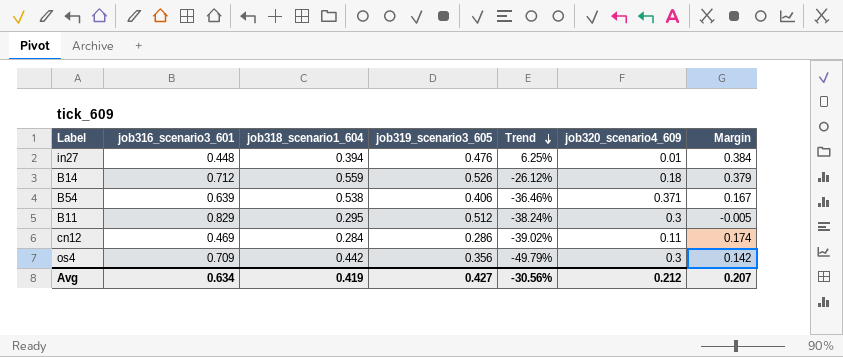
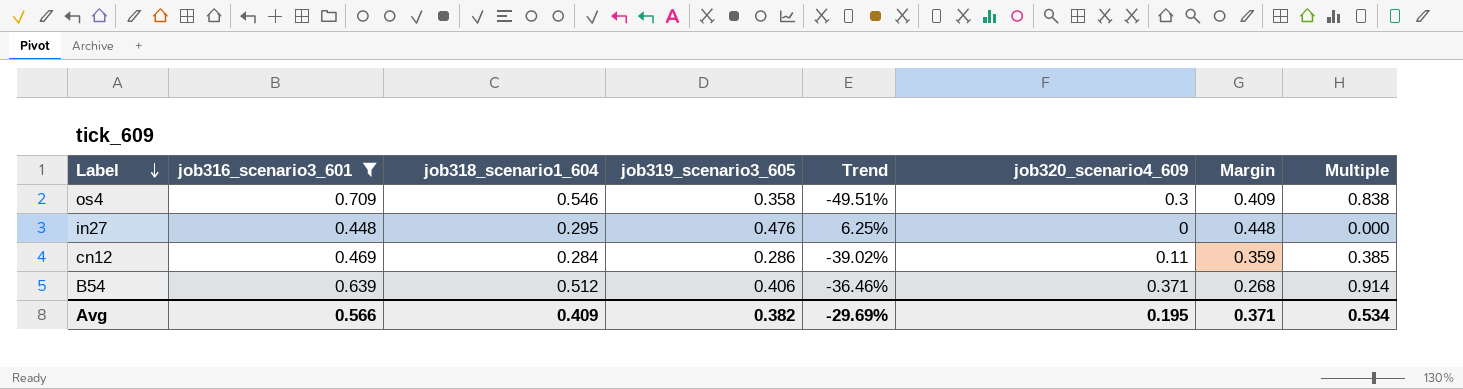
filter: none -> job316_scenario3_601 <= 0.709
row order: Trend descending -> Label descending
column Margin | formula: [job318_scenario1_604] - [job320_scenario4_609] -> [job316_scenario3_601] - [job320_scenario4_609]
column Multiple | formula: none -> [job320_scenario4_609] / [job319_scenario3_605]
os4 | job318_scenario1_604: 0.442 -> 0.546
os4 | job319_scenario3_605: 0.356 -> 0.358
os4 | Trend: -49.79% -> -49.51%
in27 | job318_scenario1_604: 0.394 -> 0.295
in27 | job320_scenario4_609: 0.01 -> 0
B54 | job318_scenario1_604: 0.538 -> 0.512
Avg | job316_scenario3_601: 0.634 -> 0.566
Avg | job318_scenario1_604: 0.419 -> 0.409
Avg | job319_scenario3_605: 0.427 -> 0.382
Avg | Trend: -30.56% -> -29.69%
Avg | job320_scenario4_609: 0.212 -> 0.195
Avg | Margin: 0.207 -> 0.371

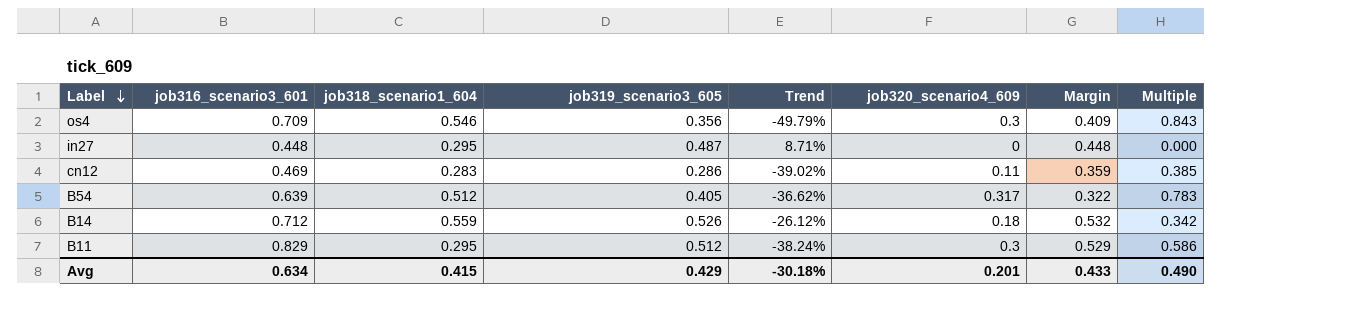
filter: job316_scenario3_601 <= 0.709 -> none
os4 | job319_scenario3_605: 0.358 -> 0.356
os4 | Trend: -49.51% -> -49.79%
os4 | Multiple: 0.838 -> 0.843
in27 | job319_scenario3_605: 0.476 -> 0.487
in27 | Trend: 6.25% -> 8.71%
cn12 | job318_scenario1_604: 0.284 -> 0.283
B54 | job319_scenario3_605: 0.406 -> 0.405
B54 | Trend: -36.46% -> -36.62%
B54 | job320_scenario4_609: 0.371 -> 0.317
B54 | Margin: 0.268 -> 0.322
B54 | Multiple: 0.914 -> 0.783
Avg | job316_scenario3_601: 0.566 -> 0.634
Avg | job318_scenario1_604: 0.409 -> 0.415
Avg | job319_scenario3_605: 0.382 -> 0.429
Avg | Trend: -29.69% -> -30.18%
Avg | job320_scenario4_609: 0.195 -> 0.201
Avg | Margin: 0.371 -> 0.433
Avg | Multiple: 0.534 -> 0.490

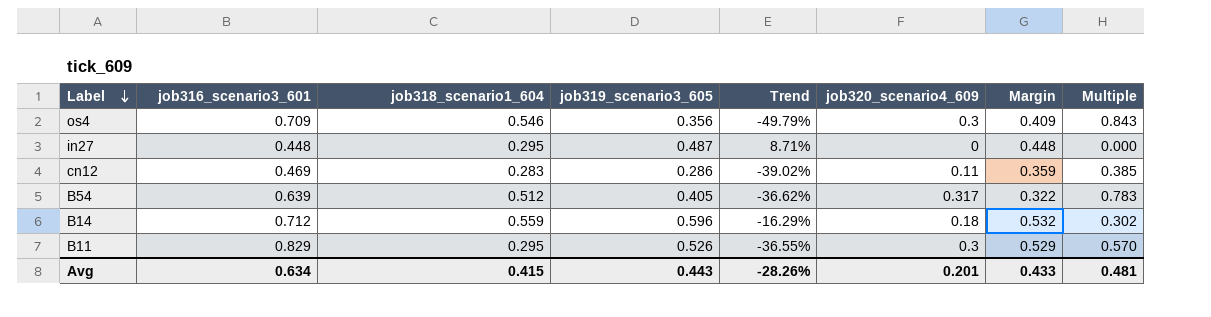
B14 | job319_scenario3_605: 0.526 -> 0.596
B14 | Trend: -26.12% -> -16.29%
B14 | Multiple: 0.342 -> 0.302
B11 | job319_scenario3_605: 0.512 -> 0.526
B11 | Trend: -38.24% -> -36.55%
B11 | Multiple: 0.586 -> 0.570
Avg | job319_scenario3_605: 0.429 -> 0.443
Avg | Trend: -30.18% -> -28.26%
Avg | Multiple: 0.490 -> 0.481

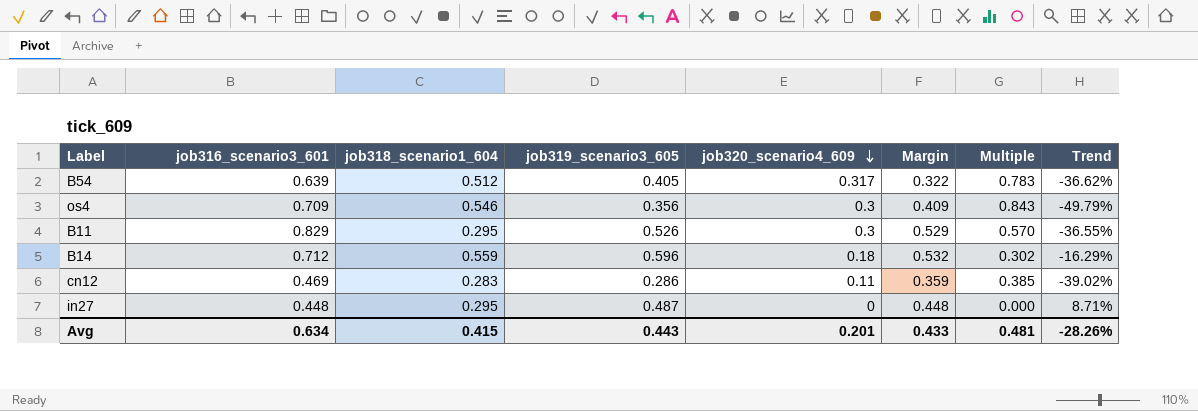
row order: Label descending -> job320_scenario4_609 descending
column Trend | position: 5 -> 8

